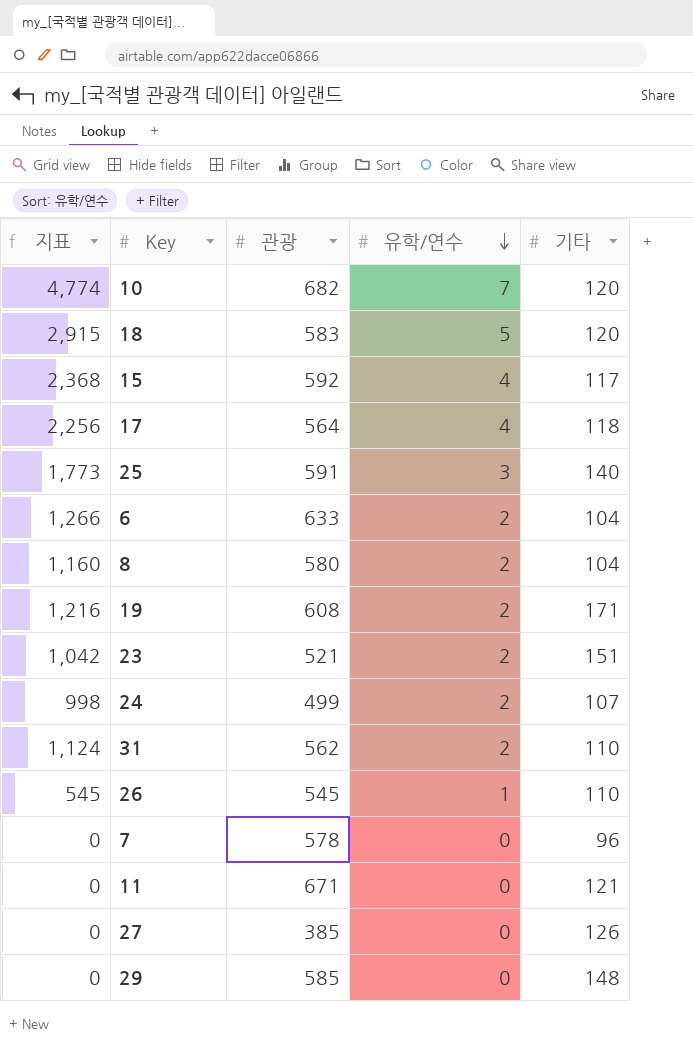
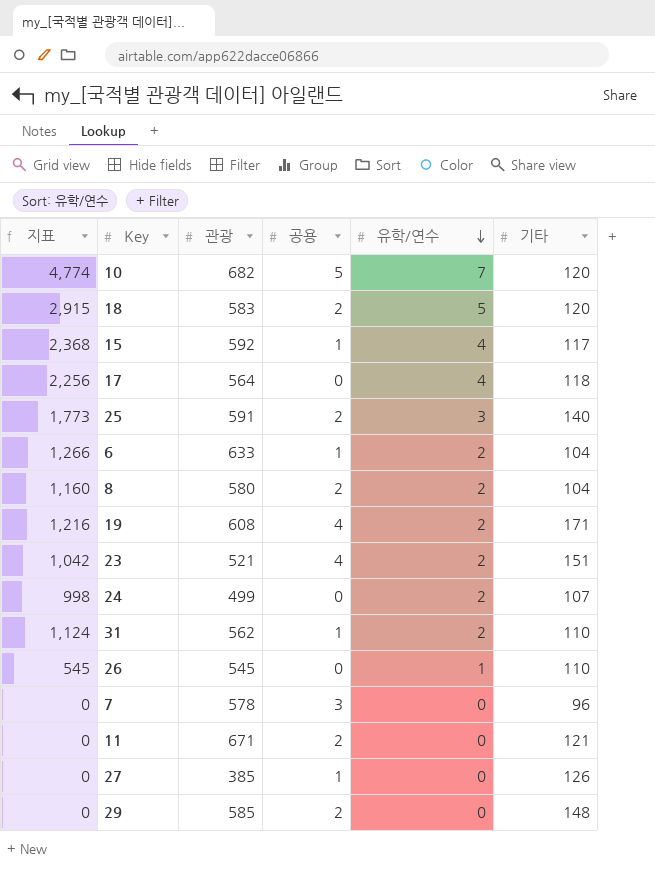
column 공용 | position: none -> 4

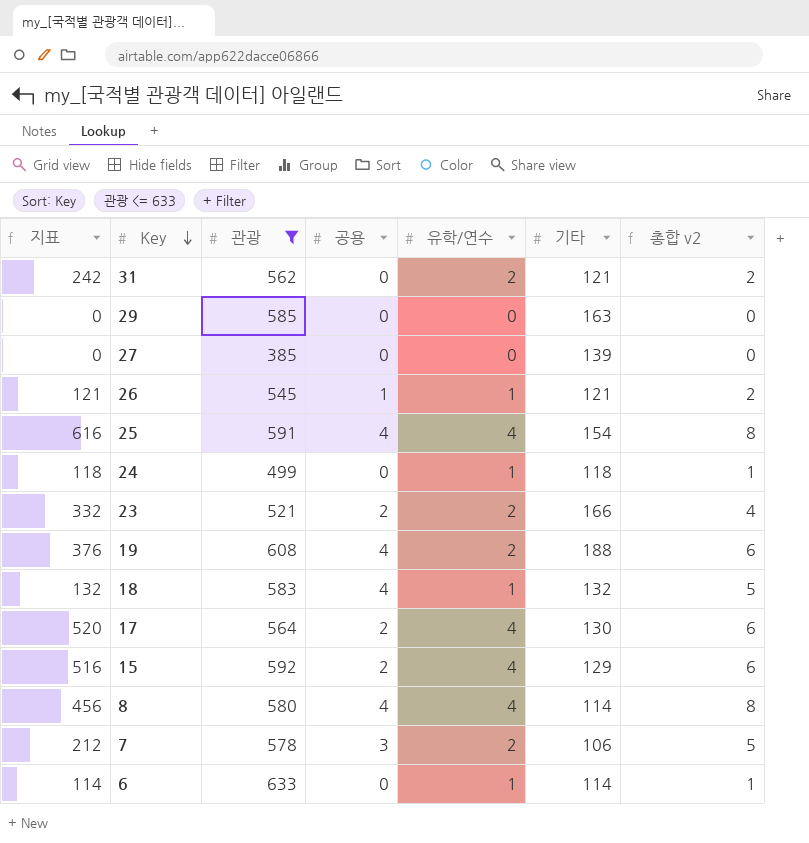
filter: none -> 관광 <= 633
row order: 유학/연수 descending -> Key descending
column 지표 | formula: [관광] * [유학/연수] -> [유학/연수] * [기타]
column 총합 v2 | formula: none -> [공용] + [유학/연수]
31 | 공용: 1 -> 0
31 | 기타: 110 -> 121
29 | 공용: 2 -> 0
29 | 기타: 148 -> 163
27 | 공용: 1 -> 0
27 | 기타: 126 -> 139
26 | 공용: 0 -> 1
26 | 기타: 110 -> 121
25 | 공용: 2 -> 4
25 | 유학/연수: 3 -> 4
25 | 기타: 140 -> 154
24 | 유학/연수: 2 -> 1
24 | 기타: 107 -> 118
23 | 공용: 4 -> 2
23 | 기타: 151 -> 166
19 | 기타: 171 -> 188
18 | 공용: 2 -> 4
18 | 유학/연수: 5 -> 1
18 | 기타: 120 -> 132
17 | 공용: 0 -> 2
17 | 기타: 118 -> 130
15 | 공용: 1 -> 2
15 | 기타: 117 -> 129
8 | 공용: 2 -> 4
8 | 유학/연수: 2 -> 4
8 | 기타: 104 -> 114
7 | 유학/연수: 0 -> 2
7 | 기타: 96 -> 106
6 | 공용: 1 -> 0
6 | 유학/연수: 2 -> 1
6 | 기타: 104 -> 114

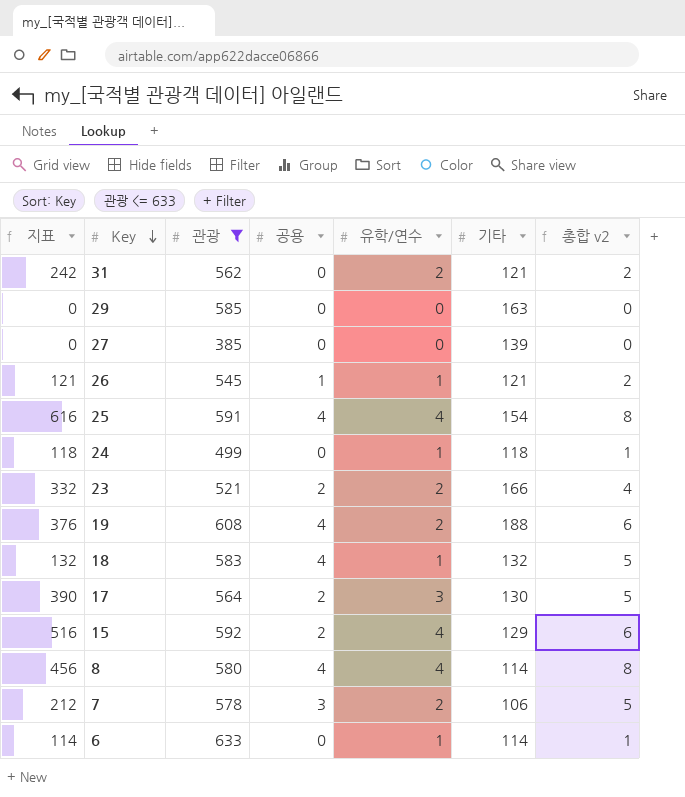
17 | 지표: 520 -> 390
17 | 유학/연수: 4 -> 3
17 | 총합 v2: 6 -> 5

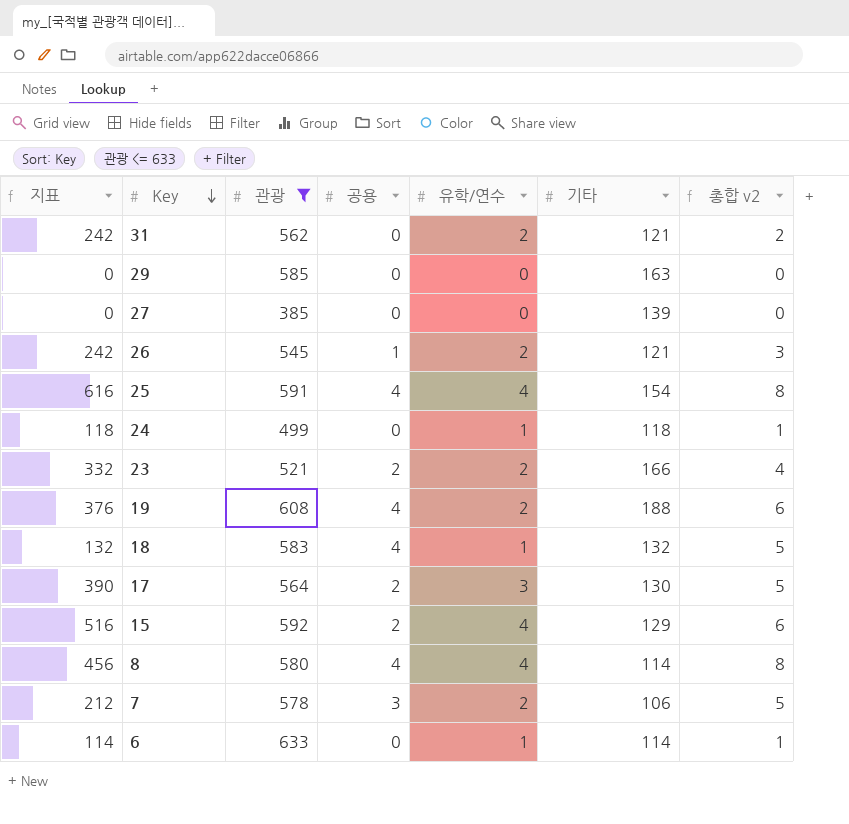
26 | 지표: 121 -> 242
26 | 유학/연수: 1 -> 2
26 | 총합 v2: 2 -> 3

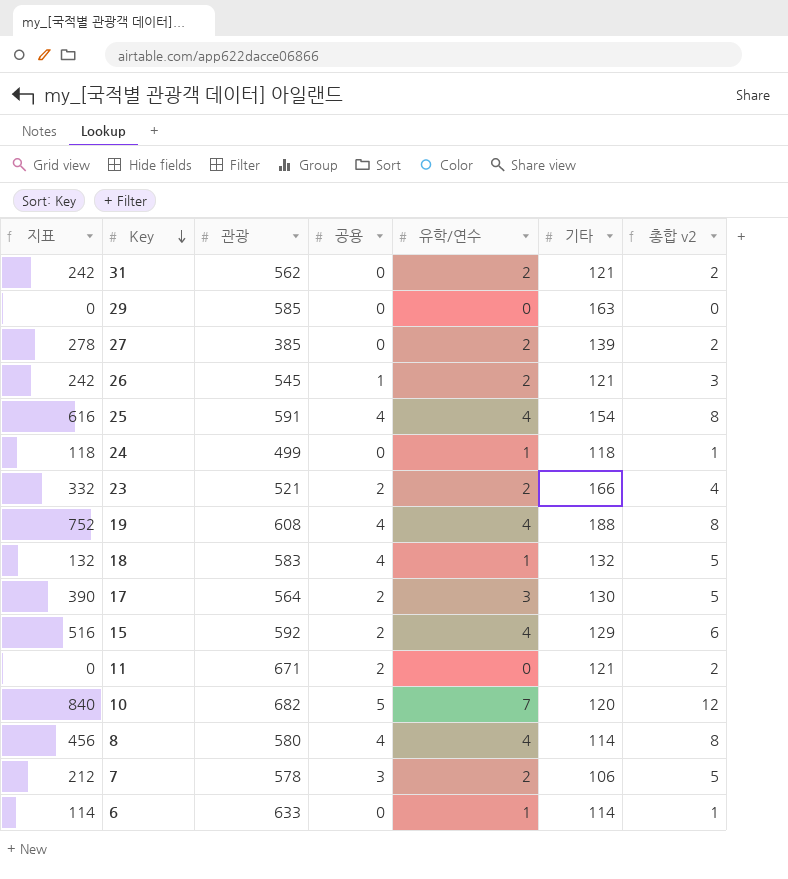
filter: 관광 <= 633 -> none
27 | 지표: 0 -> 278
27 | 유학/연수: 0 -> 2
27 | 총합 v2: 0 -> 2
19 | 지표: 376 -> 752
19 | 유학/연수: 2 -> 4
19 | 총합 v2: 6 -> 8

